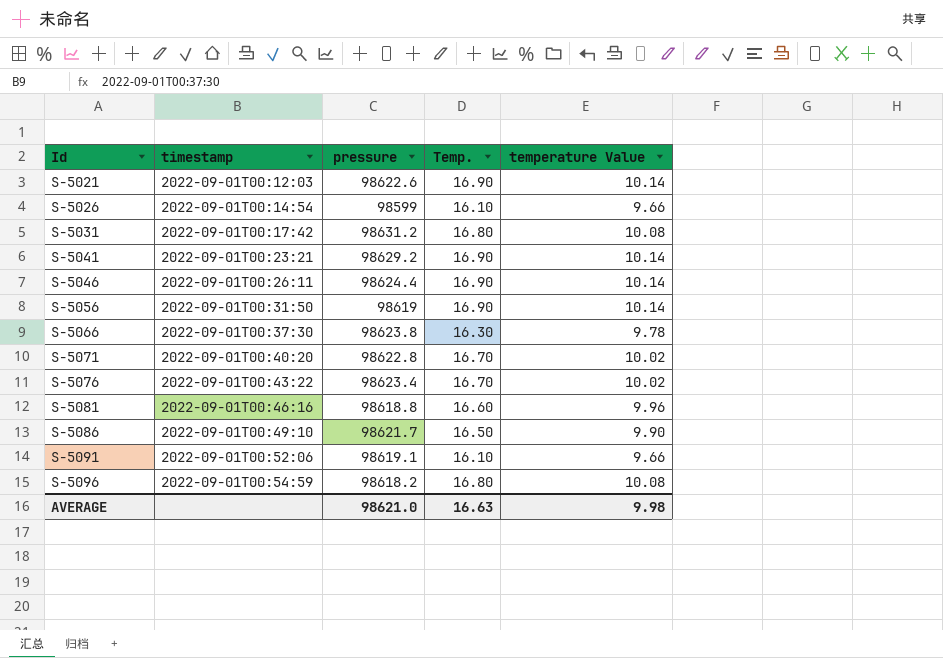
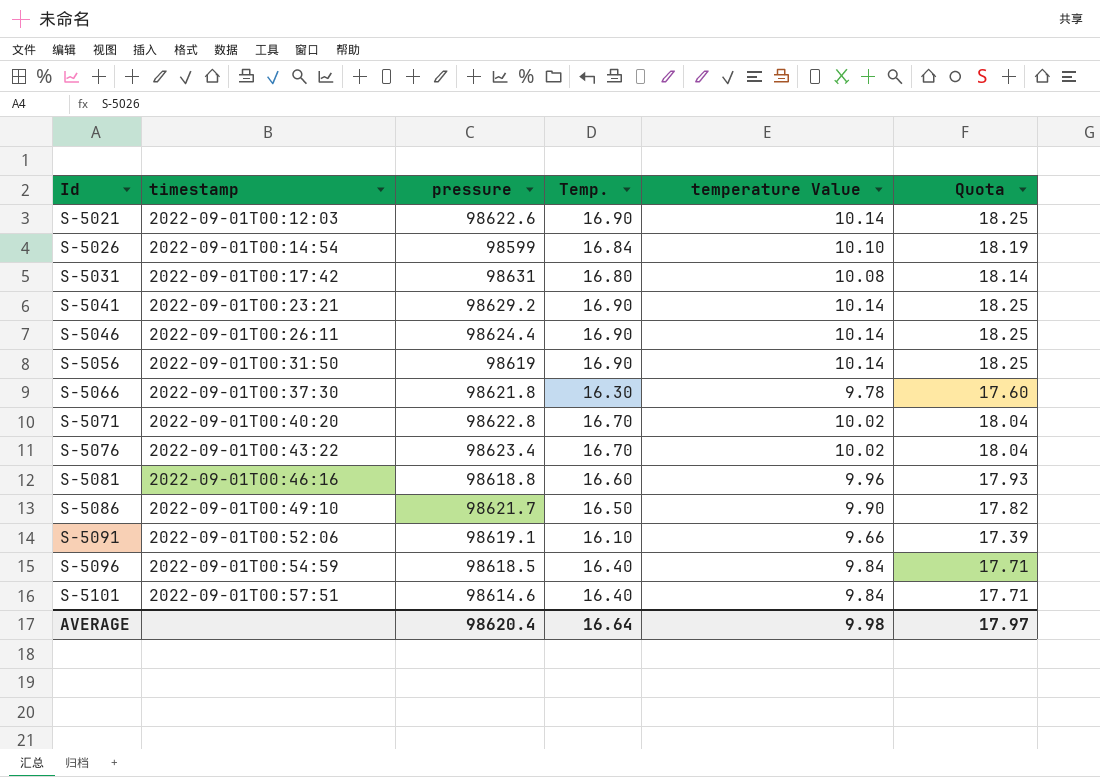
column Quota | formula: none -> [Temp.] * 1.08
S-5026 | Temp.: 16.10 -> 16.84
S-5026 | temperature Value: 9.66 -> 10.10
S-5031 | pressure: 98631.2 -> 98631
S-5066 | pressure: 98623.8 -> 98621.8
S-5096 | pressure: 98618.2 -> 98618.5
S-5096 | Temp.: 16.80 -> 16.40
S-5096 | temperature Value: 10.08 -> 9.84
row S-5101: none -> 2022-09-01T00:57:51 | 98614.6 | 16.40 | 9.84 | 17.71
AVERAGE | pressure: 98621.0 -> 98620.4
AVERAGE | Temp.: 16.63 -> 16.64

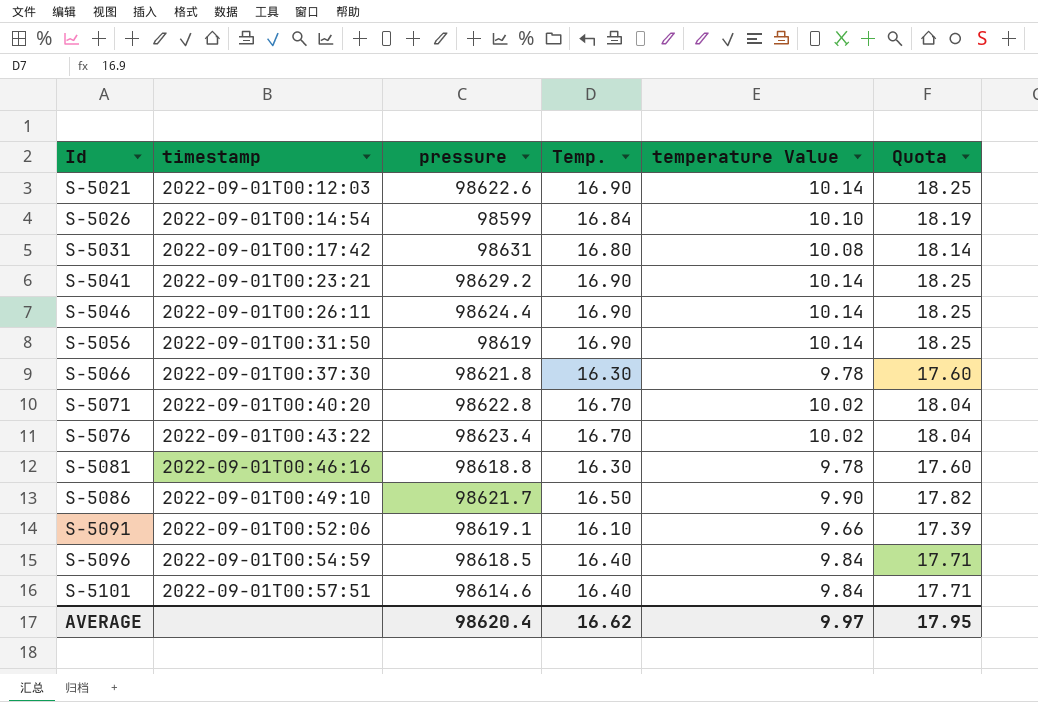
S-5081 | Temp.: 16.60 -> 16.30
S-5081 | temperature Value: 9.96 -> 9.78
S-5081 | Quota: 17.93 -> 17.60
AVERAGE | Temp.: 16.64 -> 16.62
AVERAGE | temperature Value: 9.98 -> 9.97
AVERAGE | Quota: 17.97 -> 17.95

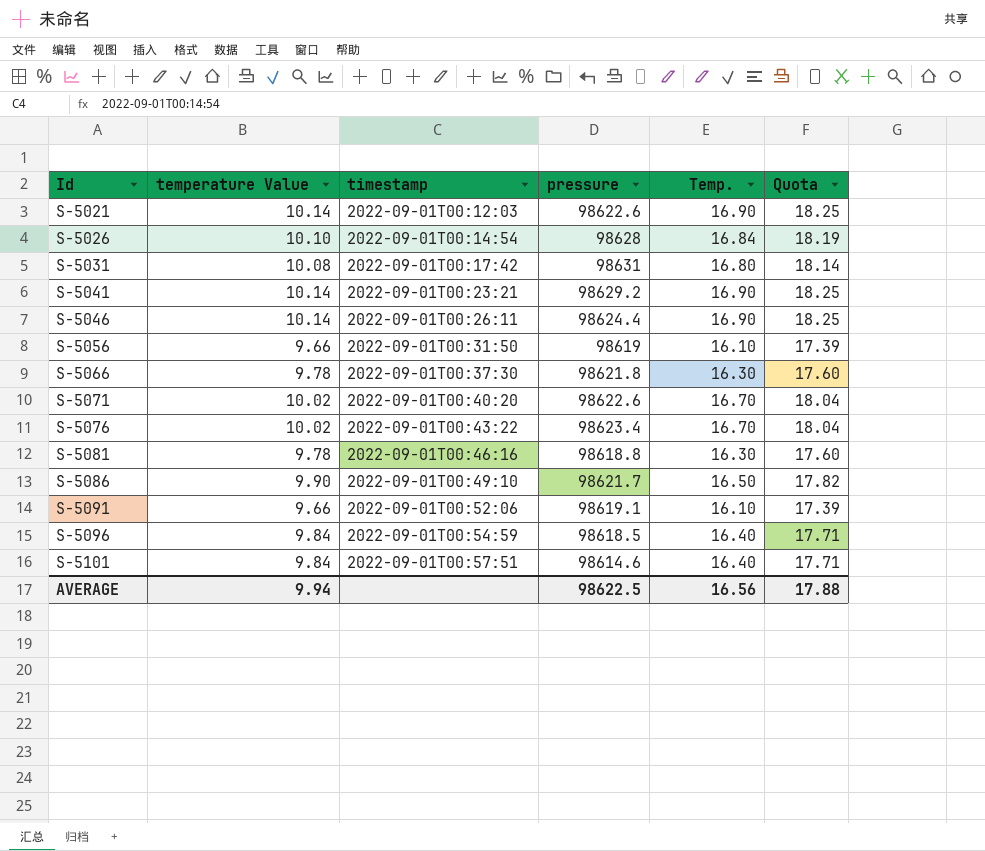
column temperature Value | position: 5 -> 2
S-5026 | pressure: 98599 -> 98628
S-5056 | temperature Value: 10.14 -> 9.66
S-5056 | Temp.: 16.90 -> 16.10
S-5056 | Quota: 18.25 -> 17.39
S-5071 | pressure: 98622.8 -> 98622.6
AVERAGE | temperature Value: 9.97 -> 9.94
AVERAGE | pressure: 98620.4 -> 98622.5
AVERAGE | Temp.: 16.62 -> 16.56
AVERAGE | Quota: 17.95 -> 17.88

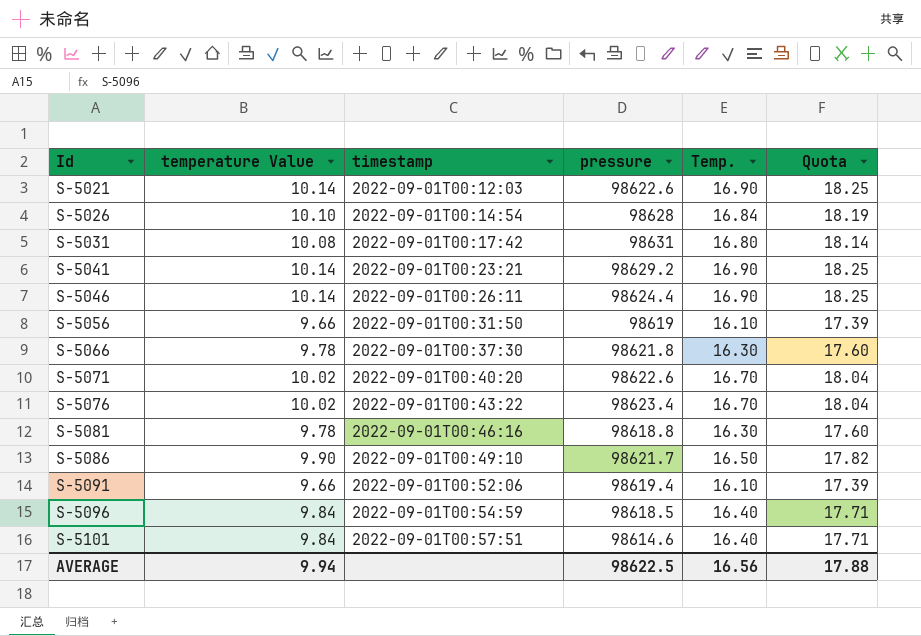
S-5091 | pressure: 98619.1 -> 98619.4

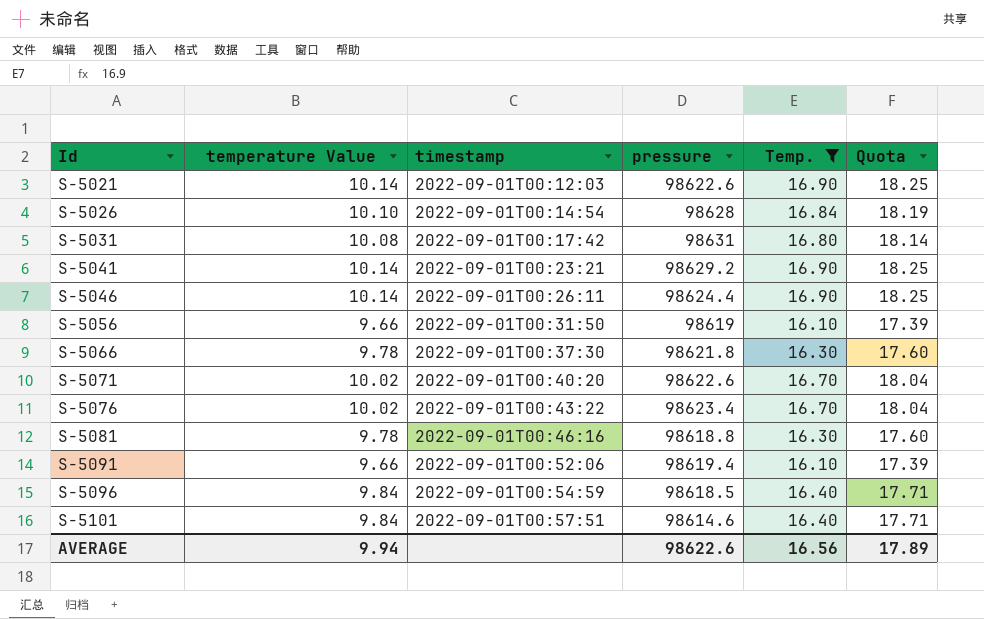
filter: none -> Temp. != 16.50
AVERAGE | pressure: 98622.5 -> 98622.6
AVERAGE | Quota: 17.88 -> 17.89

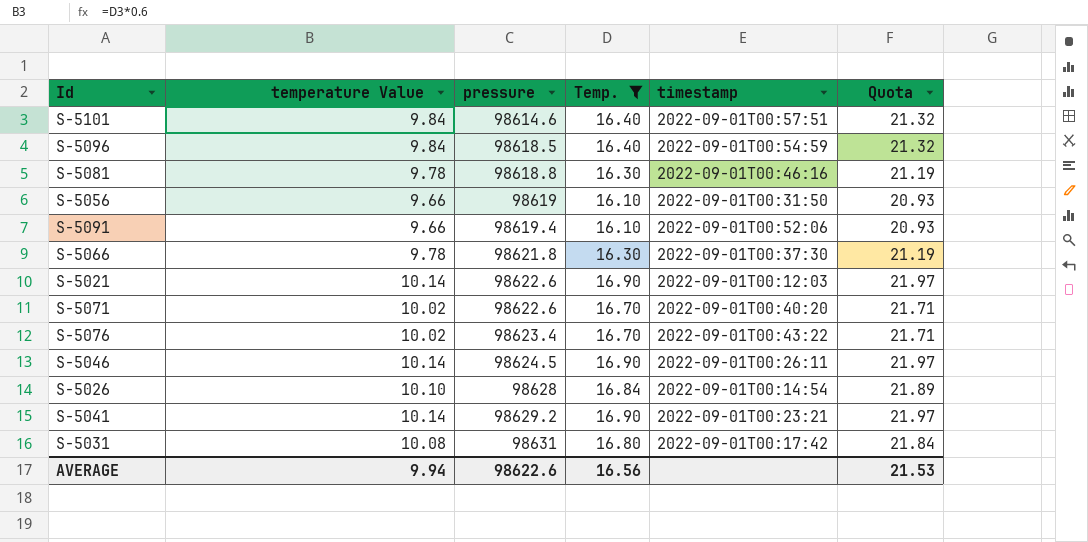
row order: Id ascending -> pressure ascending
column timestamp | position: 3 -> 5
column Quota | formula: [Temp.] * 1.08 -> [Temp.] * 1.3
S-5046 | pressure: 98624.4 -> 98624.5
AVERAGE | Quota: 17.89 -> 21.53

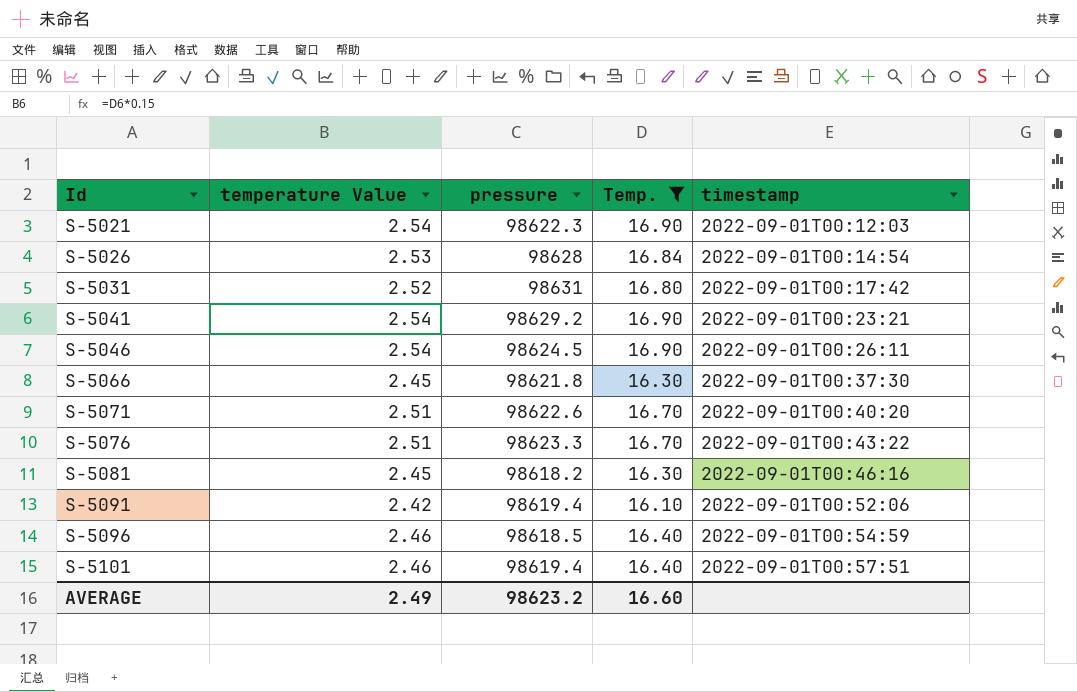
row order: pressure ascending -> Id ascending
column Quota | formula: [Temp.] * 1.3 -> none
column temperature Value | formula: [Temp.] * 0.6 -> [Temp.] * 0.15
row S-5056: 9.66 | 98619 | 16.10 | 2022-09-01T00:31:50 | 20.93 -> none
S-5021 | pressure: 98622.6 -> 98622.3
S-5076 | pressure: 98623.4 -> 98623.3
S-5081 | pressure: 98618.8 -> 98618.2
S-5101 | pressure: 98614.6 -> 98619.4
AVERAGE | temperature Value: 9.94 -> 2.49
AVERAGE | pressure: 98622.6 -> 98623.2
AVERAGE | Temp.: 16.56 -> 16.60

